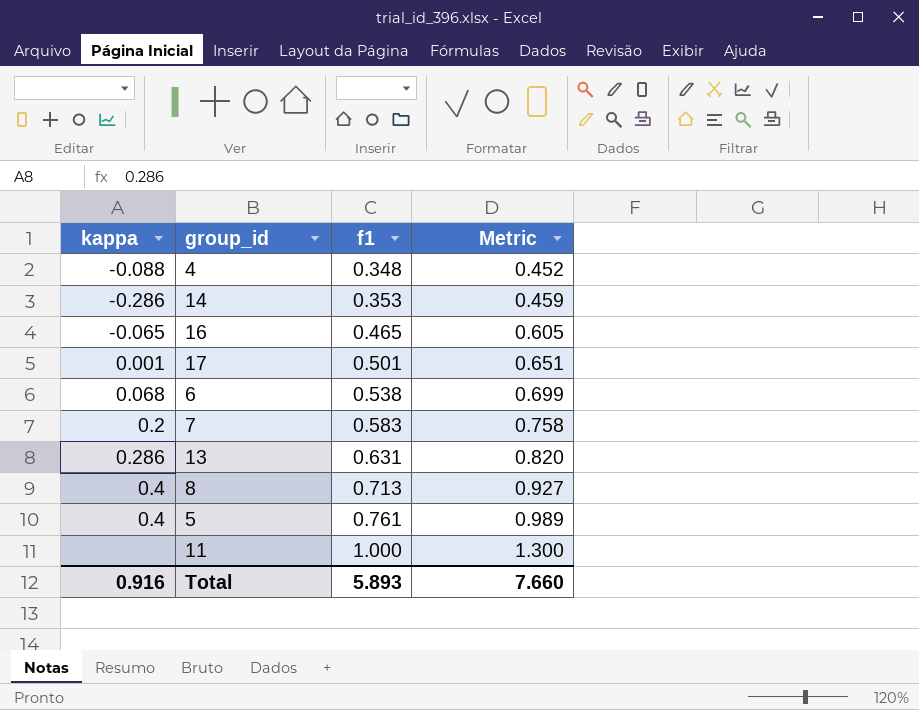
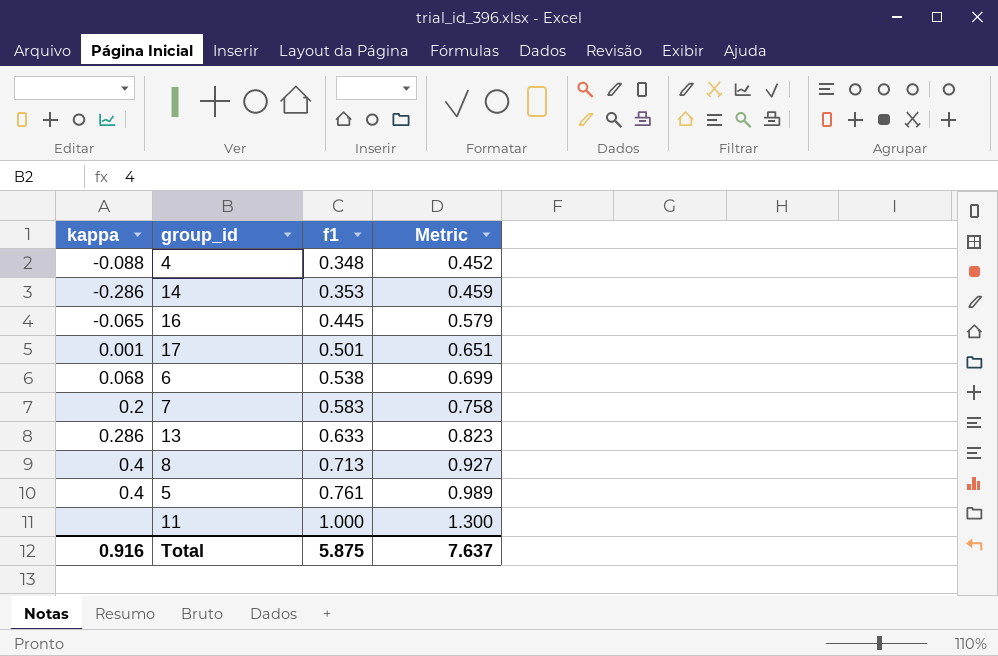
16 | f1: 0.465 -> 0.445
16 | Metric: 0.605 -> 0.579
13 | f1: 0.631 -> 0.633
13 | Metric: 0.820 -> 0.823
Total | f1: 5.893 -> 5.875
Total | Metric: 7.660 -> 7.637

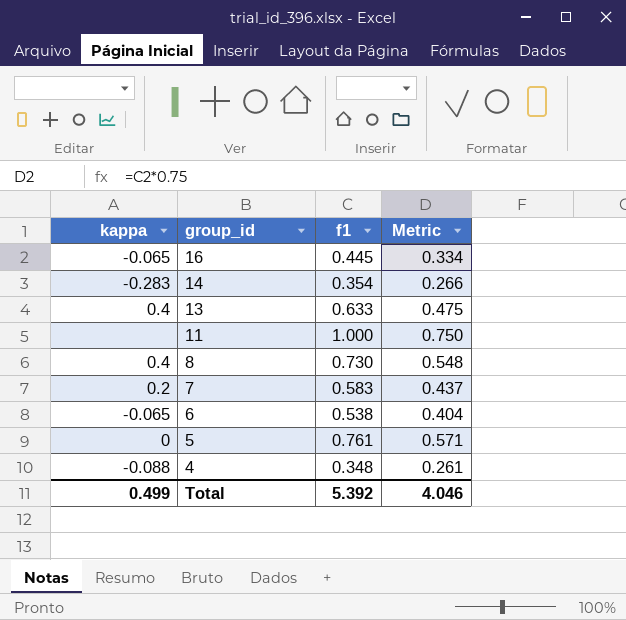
row order: f1 ascending -> group_id descending
column Metric | formula: [f1] * 1.3 -> [f1] * 0.75
row 17: 0.001 | 0.501 | 0.651 -> none
14 | kappa: -0.286 -> -0.283
14 | f1: 0.353 -> 0.354
13 | kappa: 0.286 -> 0.4
8 | f1: 0.713 -> 0.730
6 | kappa: 0.068 -> -0.065
5 | kappa: 0.4 -> 0
Total | kappa: 0.916 -> 0.499
Total | f1: 5.875 -> 5.392
Total | Metric: 7.637 -> 4.046

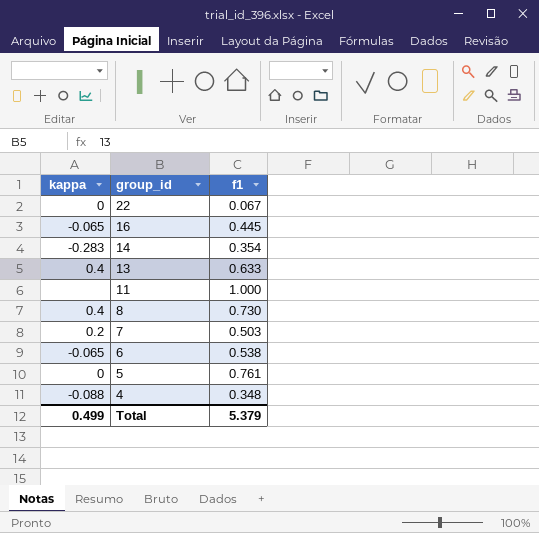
column Metric | formula: [f1] * 0.75 -> none
row 22: none -> 0 | 0.067
7 | f1: 0.583 -> 0.503
Total | f1: 5.392 -> 5.379

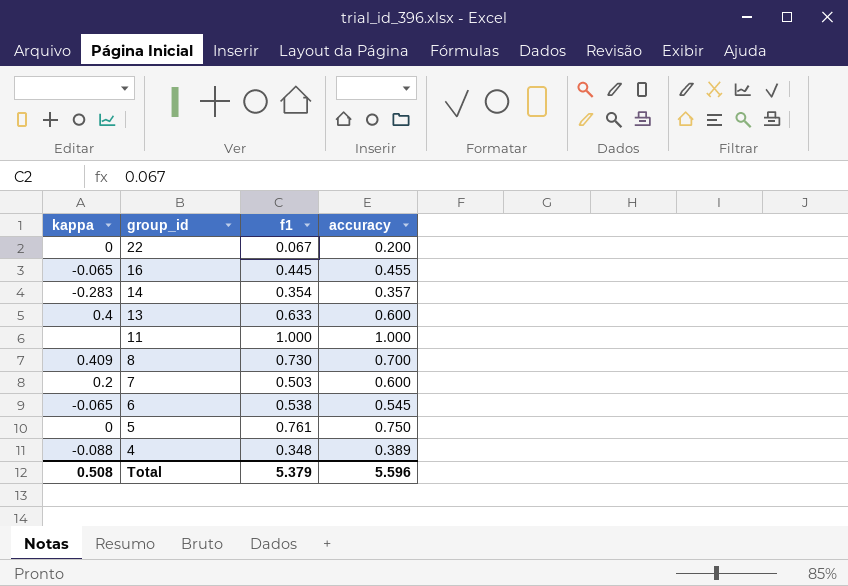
column accuracy | position: none -> 4
8 | kappa: 0.4 -> 0.409
Total | kappa: 0.499 -> 0.508

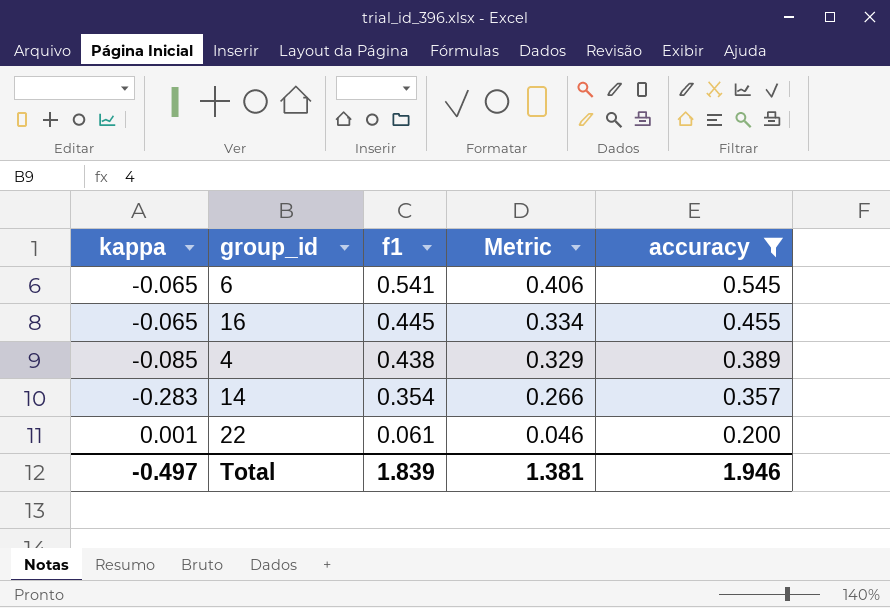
filter: none -> accuracy <= 0.545
row order: group_id descending -> f1 descending
column Metric | formula: none -> [f1] * 0.75
6 | f1: 0.538 -> 0.541
4 | kappa: -0.088 -> -0.085
4 | f1: 0.348 -> 0.438
22 | kappa: 0 -> 0.001
22 | f1: 0.067 -> 0.061
Total | kappa: 0.508 -> -0.497
Total | f1: 5.379 -> 1.839
Total | accuracy: 5.596 -> 1.946

